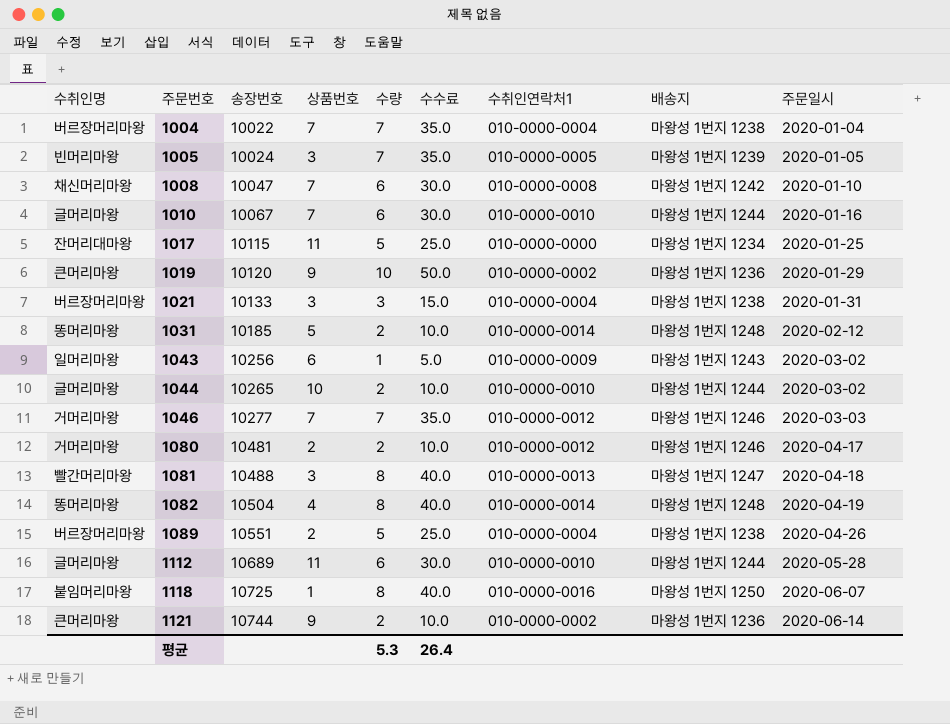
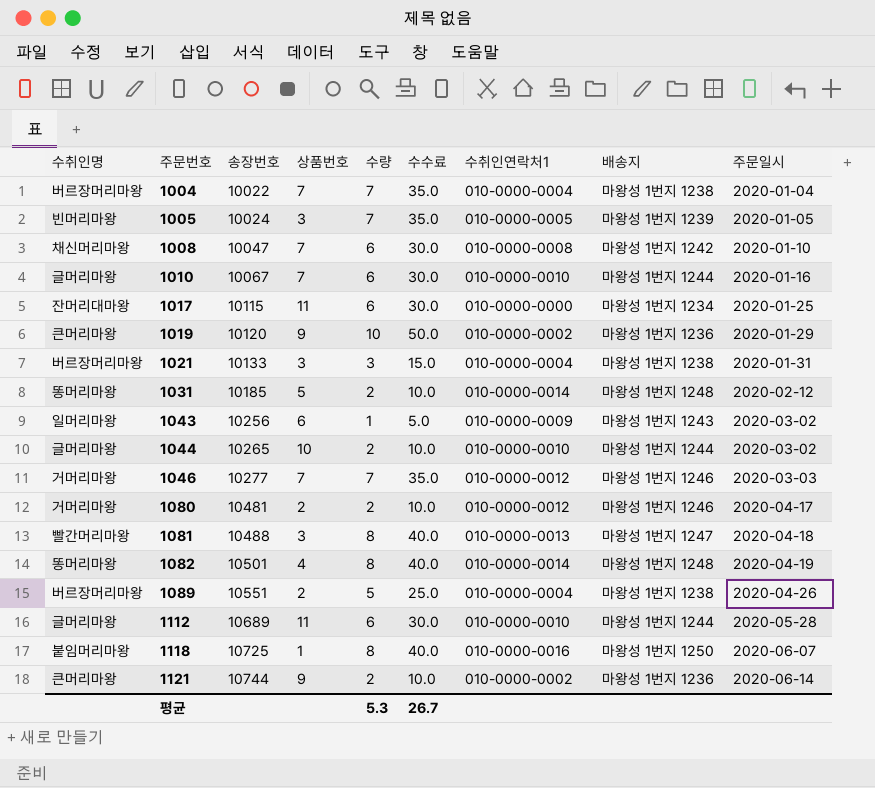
1017 | 수량: 5 -> 6
1017 | 수수료: 25.0 -> 30.0
1082 | 송장번호: 10504 -> 10501
평균 | 수수료: 26.4 -> 26.7

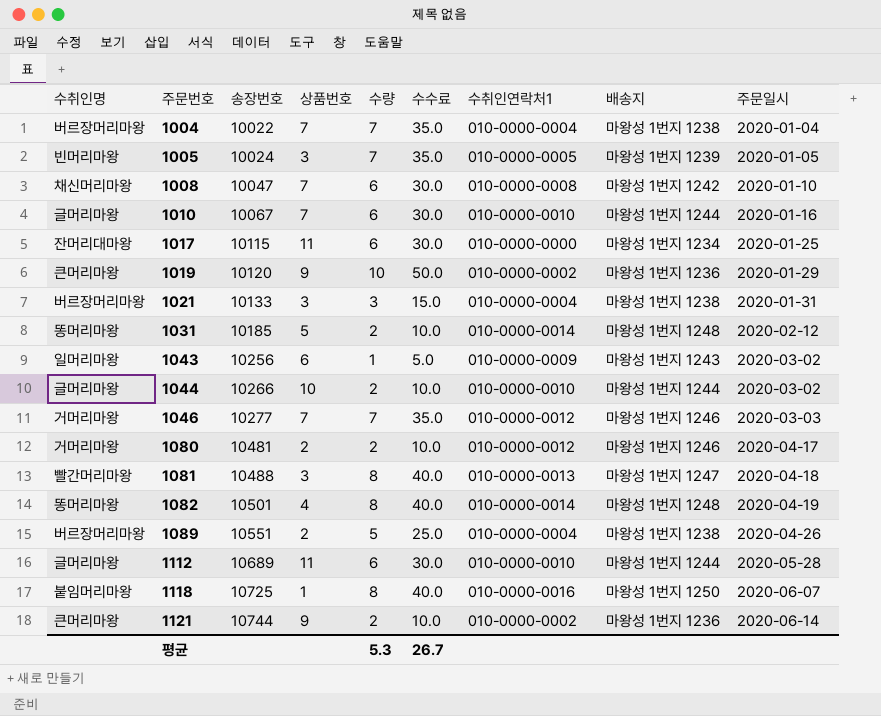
1044 | 송장번호: 10265 -> 10266

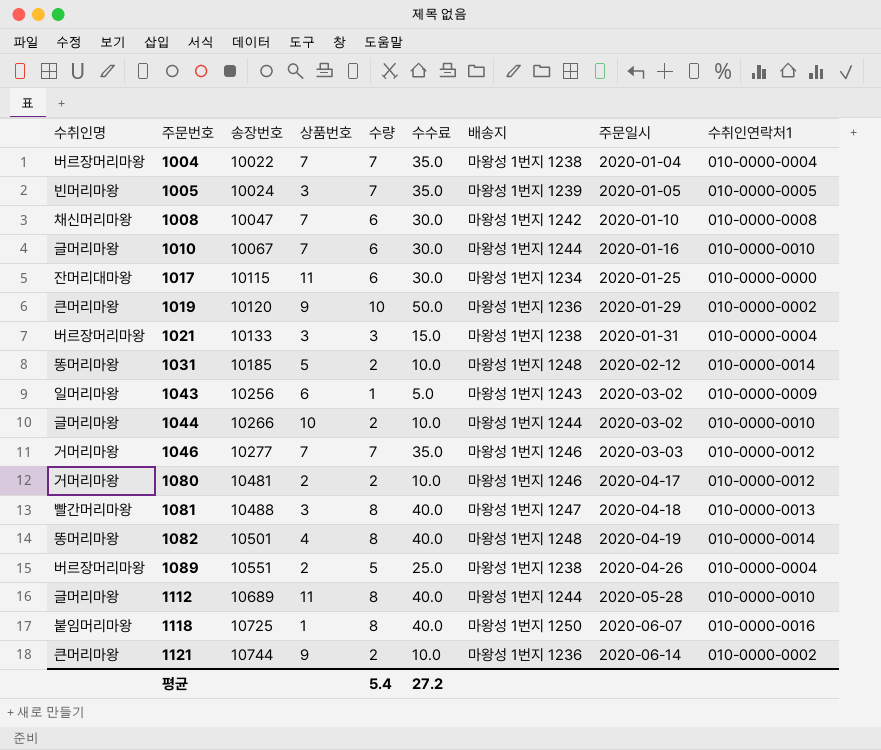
column 수취인연락처1 | position: 7 -> 9
1112 | 수량: 6 -> 8
1112 | 수수료: 30.0 -> 40.0
평균 | 수량: 5.3 -> 5.4
평균 | 수수료: 26.7 -> 27.2

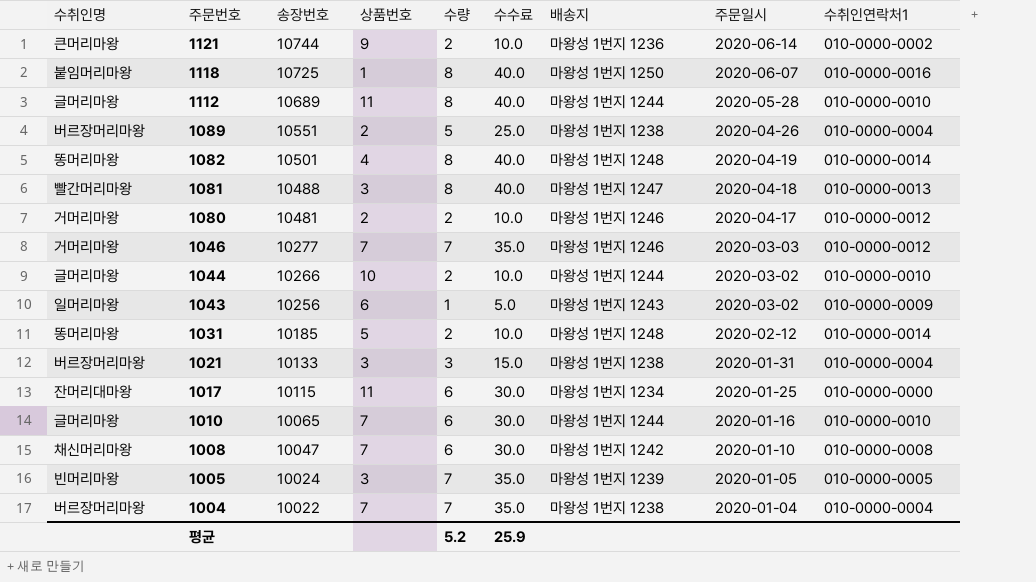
row order: 주문번호 ascending -> 주문번호 descending
row 1019: 큰머리마왕 | 10120 | 9 | 10 | 50.0 | 마왕성 1번지 1236 | 2020-01-29 | 010-0000-0002 -> none
1010 | 송장번호: 10067 -> 10065
평균 | 수량: 5.4 -> 5.2
평균 | 수수료: 27.2 -> 25.9

